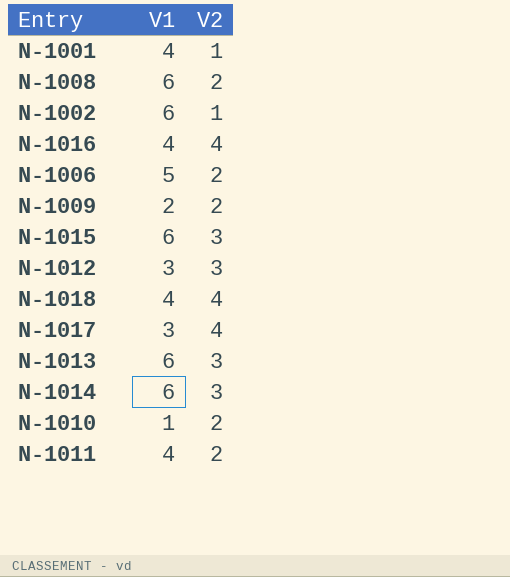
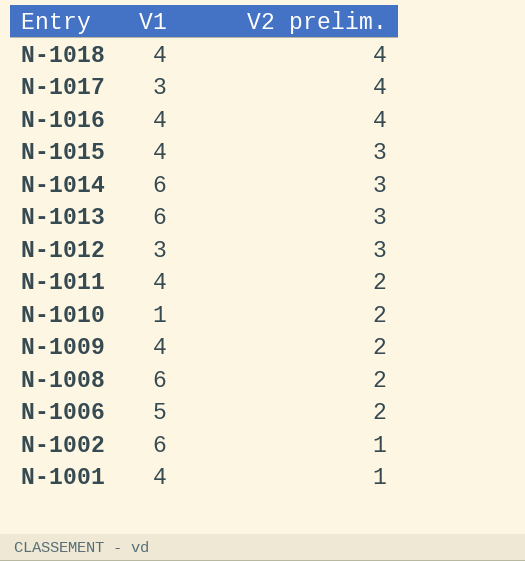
row order: none -> Entry descending
column name: V2 -> V2 prelim.
N-1015 | V1: 6 -> 4
N-1009 | V1: 2 -> 4

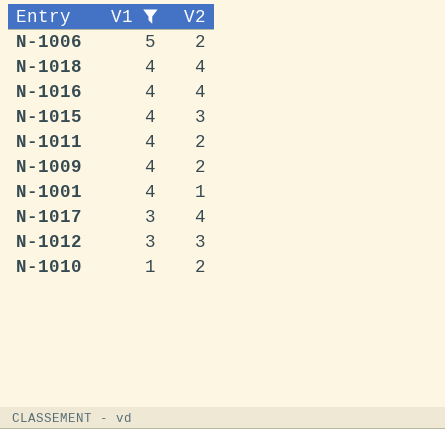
filter: none -> V1 != 6
row order: Entry descending -> V1 descending
column name: V2 prelim. -> V2

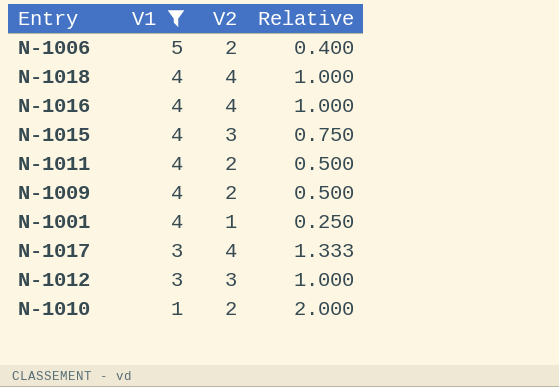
column Relative | formula: none -> [V2] / [V1]

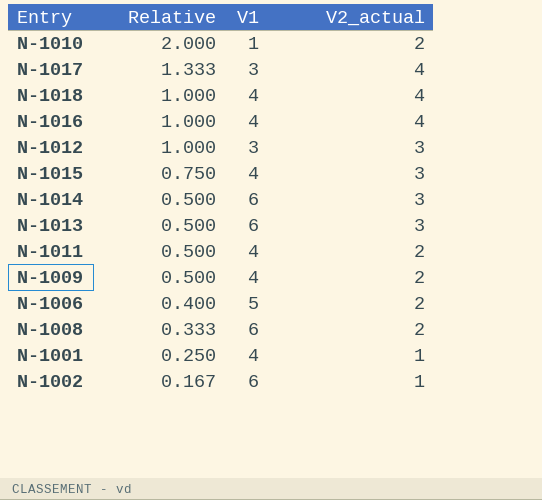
filter: V1 != 6 -> none
row order: V1 descending -> Relative descending
column Relative | position: 4 -> 2
column name: V2 -> V2_actual

